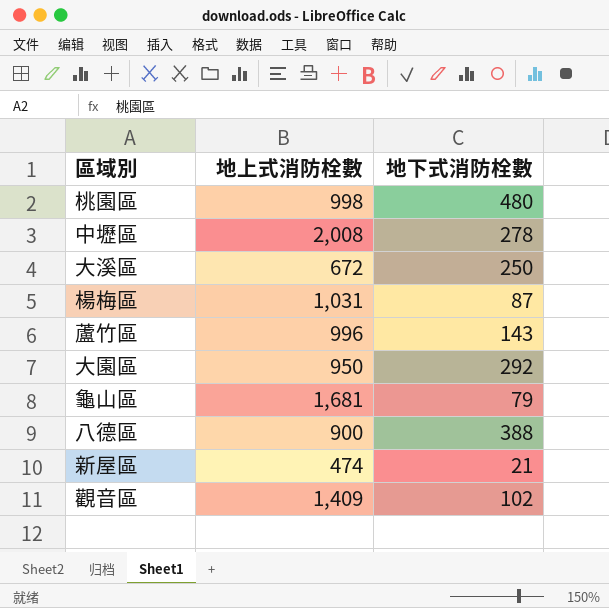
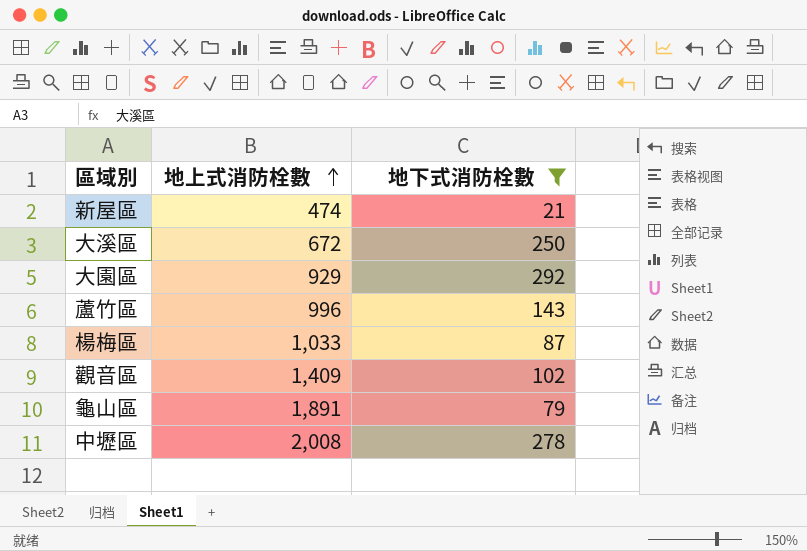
filter: none -> 地下式消防栓數 <= 292
row order: none -> 地上式消防栓數 ascending
大園區 | 地上式消防栓數: 950 -> 929
楊梅區 | 地上式消防栓數: 1,031 -> 1,033
龜山區 | 地上式消防栓數: 1,681 -> 1,891

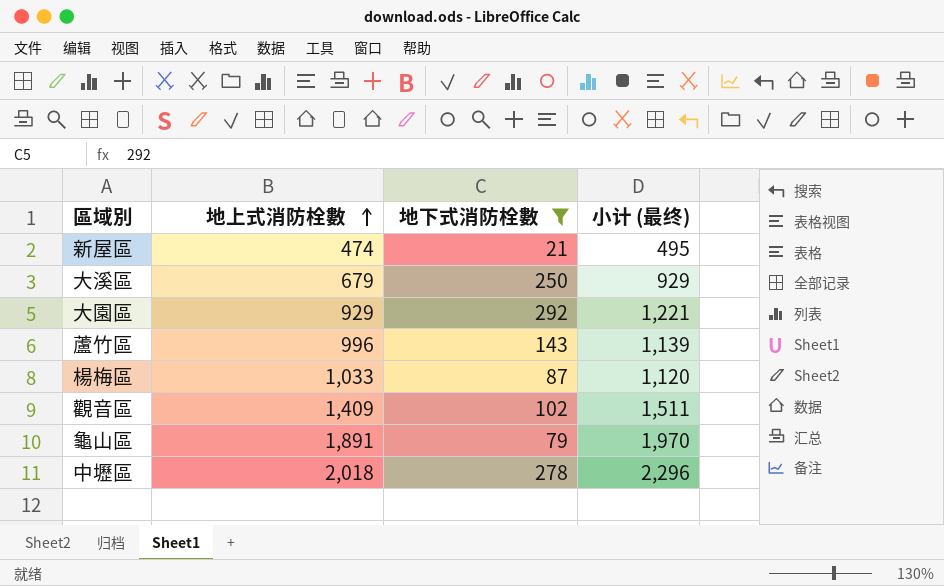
column 小计 (最终) | formula: none -> [地上式消防栓數] + [地下式消防栓數]
大溪區 | 地上式消防栓數: 672 -> 679
中壢區 | 地上式消防栓數: 2,008 -> 2,018

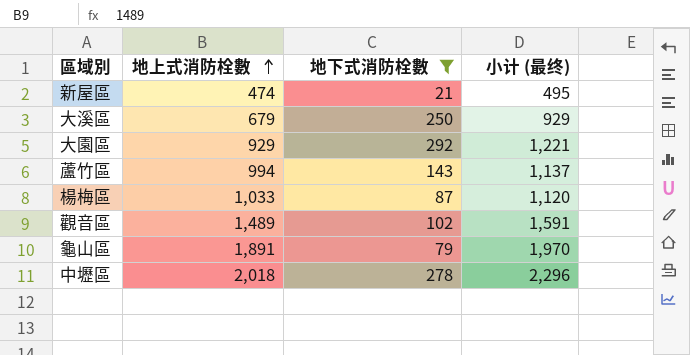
蘆竹區 | 地上式消防栓數: 996 -> 994
蘆竹區 | 小计 (最终): 1,139 -> 1,137
觀音區 | 地上式消防栓數: 1,409 -> 1,489
觀音區 | 小计 (最终): 1,511 -> 1,591

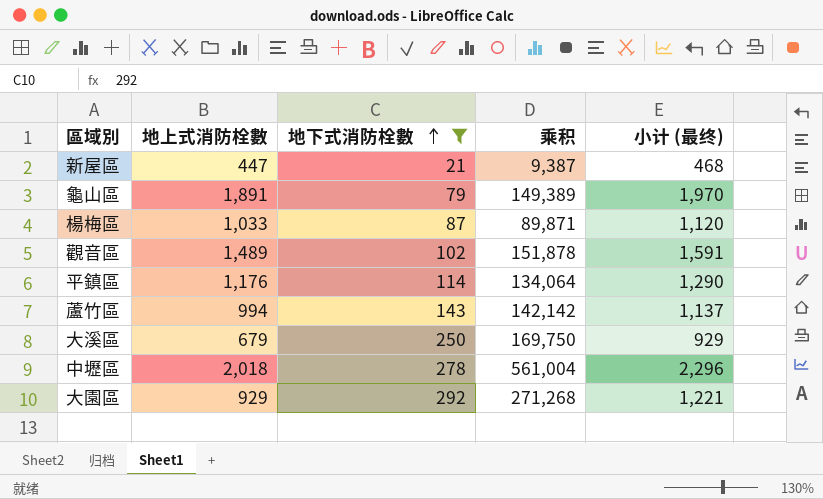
row order: 地上式消防栓數 ascending -> 地下式消防栓數 ascending
column 乘积 | formula: none -> [地上式消防栓數] * [地下式消防栓數]
新屋區 | 地上式消防栓數: 474 -> 447
新屋區 | 小计 (最终): 495 -> 468
row 平鎮區: none -> 1,176 | 114 | 134,064 | 1,290

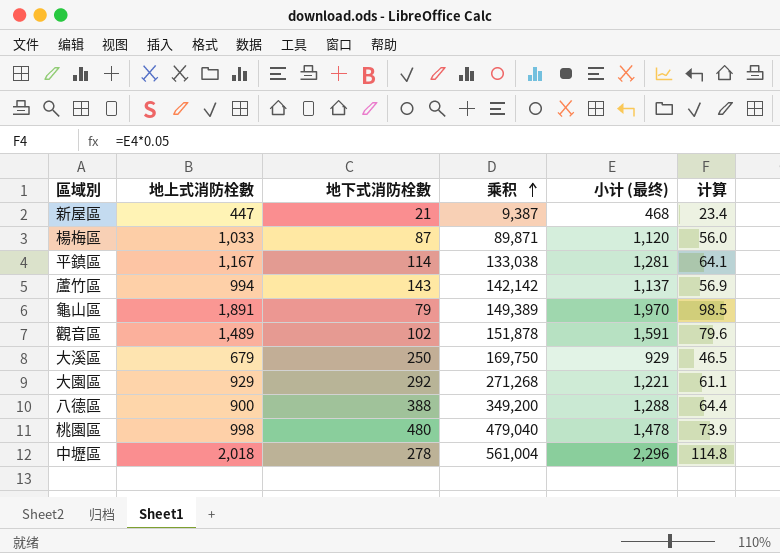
filter: 地下式消防栓數 <= 292 -> none
row order: 地下式消防栓數 ascending -> 乘积 ascending
column 计算 | formula: none -> [小计 (最终)] * 0.05
平鎮區 | 地上式消防栓數: 1,176 -> 1,167
平鎮區 | 乘积: 134,064 -> 133,038
平鎮區 | 小计 (最终): 1,290 -> 1,281

